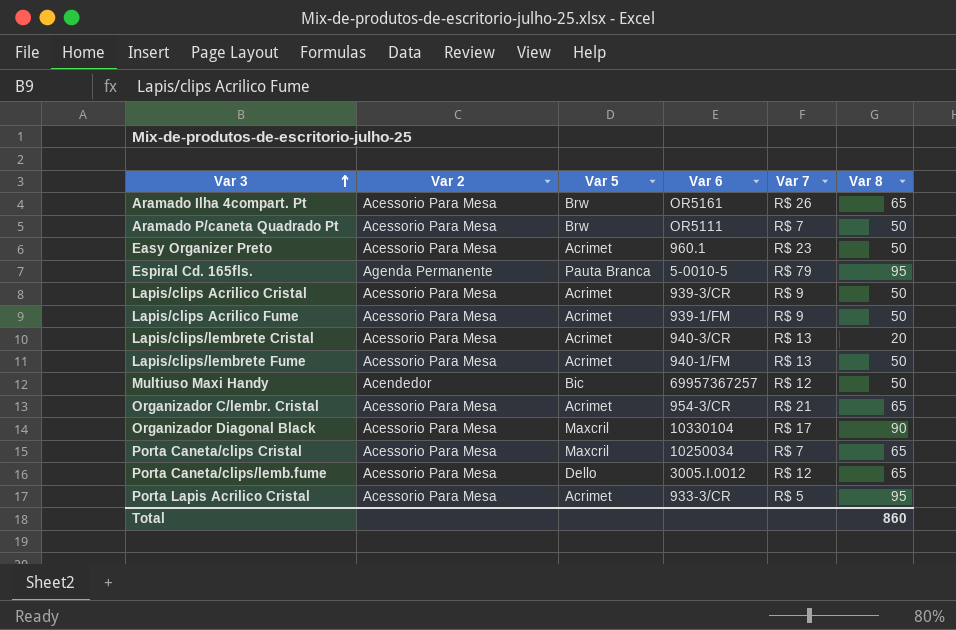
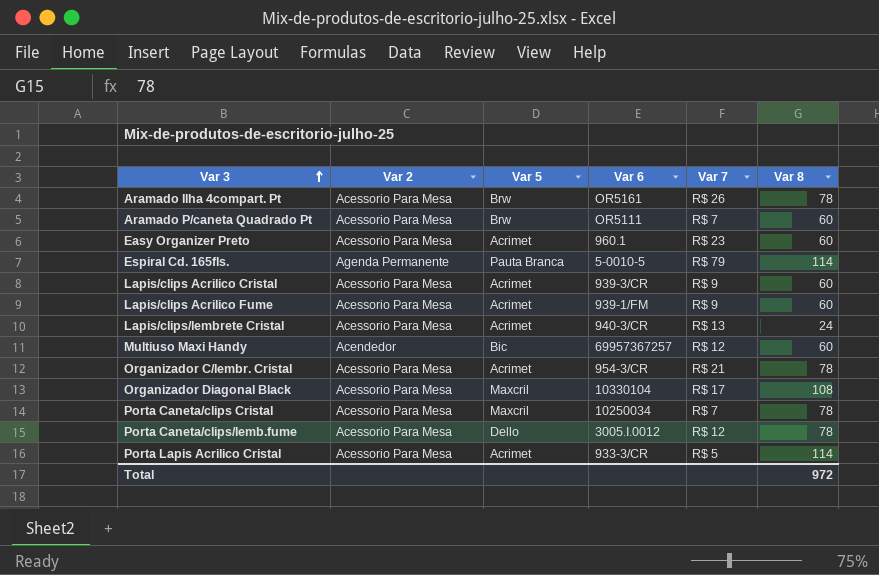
row Lapis/clips/lembrete Fume: Acessorio Para Mesa | Acrimet | 940-1/FM | R$ 13 | 50 -> none
Aramado Ilha 4compart. Pt | Var 8: 65 -> 78
Aramado P/caneta Quadrado Pt | Var 8: 50 -> 60
Easy Organizer Preto | Var 8: 50 -> 60
Espiral Cd. 165fls. | Var 8: 95 -> 114
Lapis/clips Acrilico Cristal | Var 8: 50 -> 60
Lapis/clips Acrilico Fume | Var 8: 50 -> 60
Lapis/clips/lembrete Cristal | Var 8: 20 -> 24
Multiuso Maxi Handy | Var 8: 50 -> 60
Organizador C/lembr. Cristal | Var 8: 65 -> 78
Organizador Diagonal Black | Var 8: 90 -> 108
Porta Caneta/clips Cristal | Var 8: 65 -> 78
Porta Caneta/clips/lemb.fume | Var 8: 65 -> 78
Porta Lapis Acrilico Cristal | Var 8: 95 -> 114
Total | Var 8: 860 -> 972

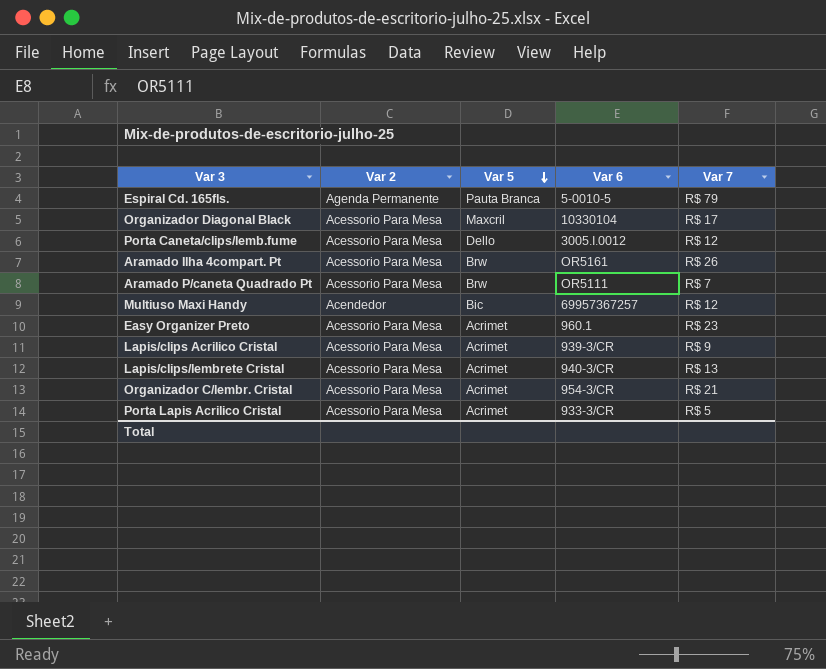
row order: Var 3 ascending -> Var 5 descending
column Var 8 | position: 6 -> none
row Lapis/clips Acrilico Fume: Acessorio Para Mesa | Acrimet | 939-1/FM | R$ 9 | 60 -> none
row Porta Caneta/clips Cristal: Acessorio Para Mesa | Maxcril | 10250034 | R$ 7 | 78 -> none

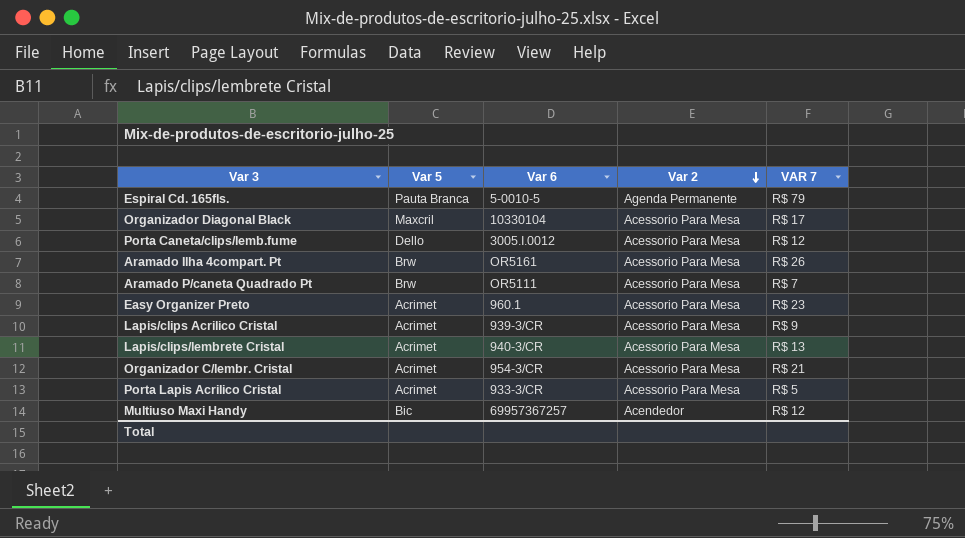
row order: Var 5 descending -> Var 2 descending
column Var 2 | position: 2 -> 4
column name: Var 7 -> VAR 7

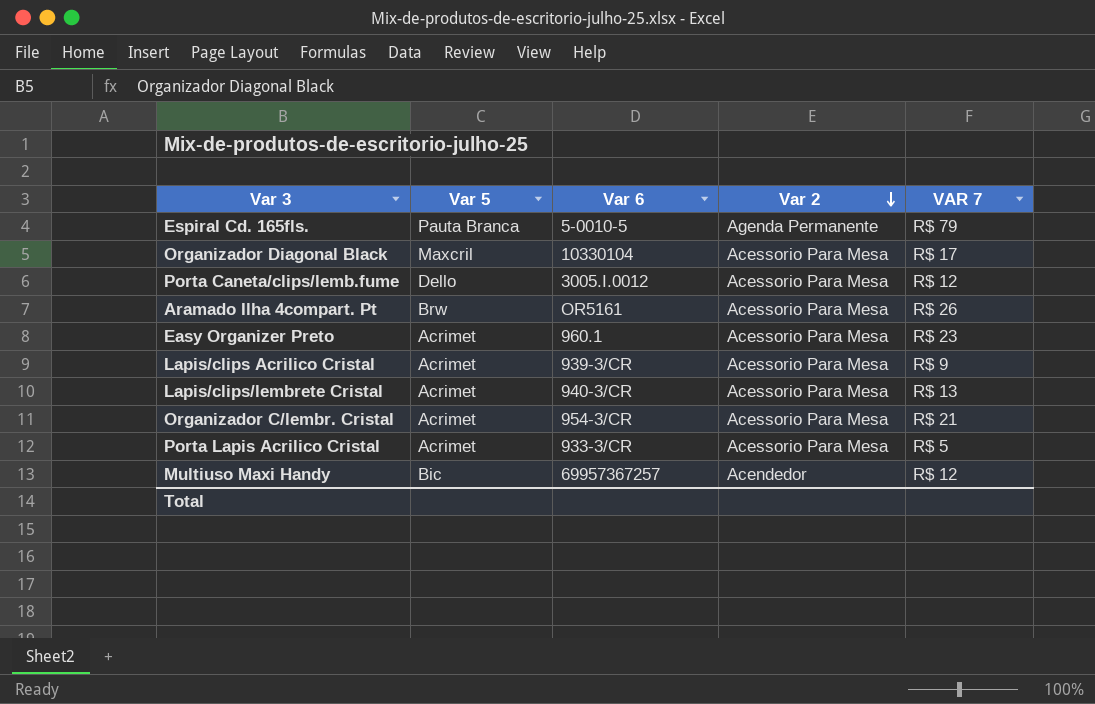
row Aramado P/caneta Quadrado Pt: Brw | OR5111 | Acessorio Para Mesa | R$ 7 -> none

